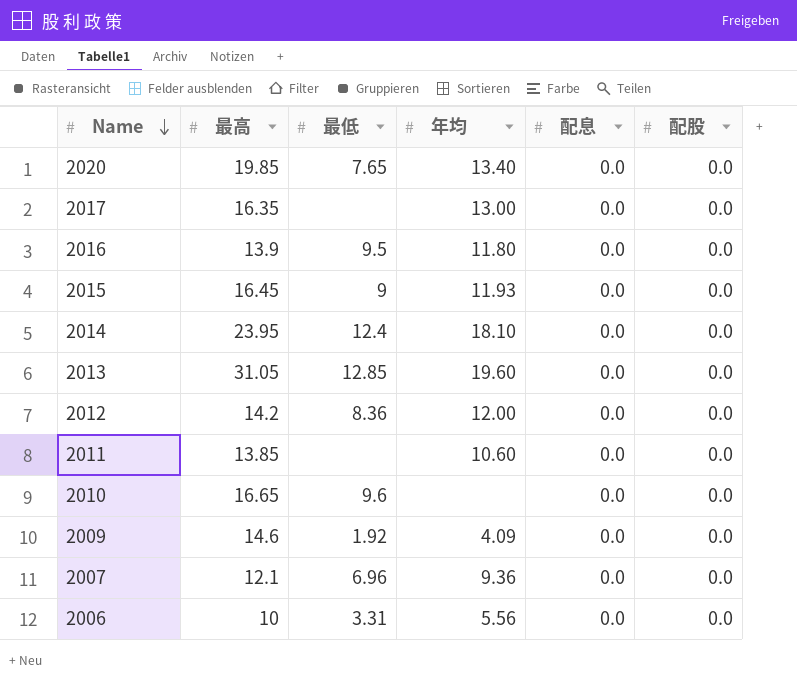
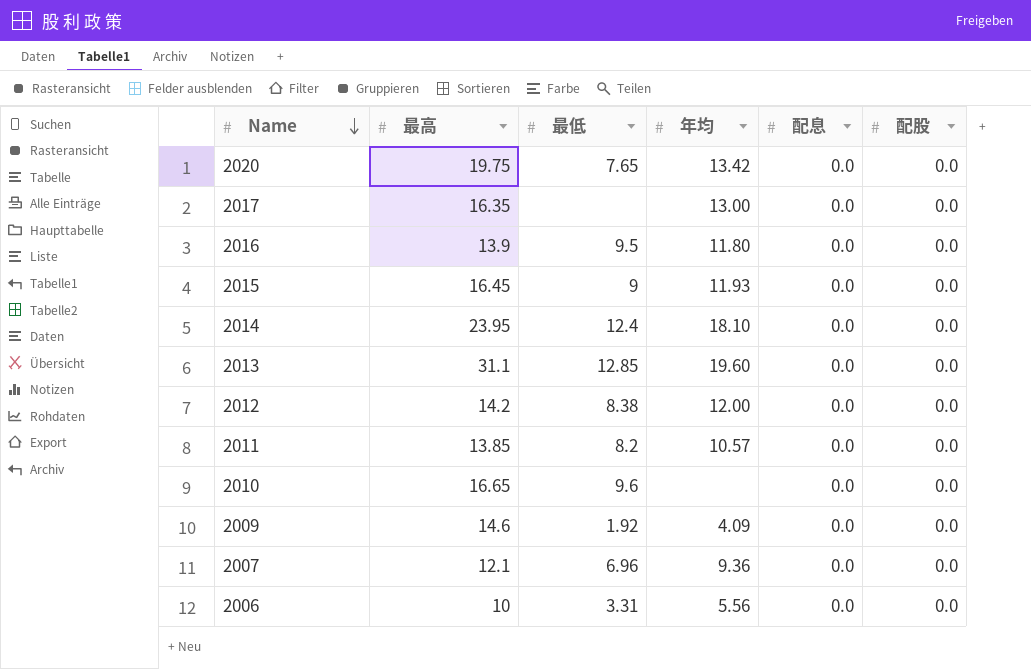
2020 | 最高: 19.85 -> 19.75
2020 | 年均: 13.40 -> 13.42
2013 | 最高: 31.05 -> 31.1
2012 | 最低: 8.36 -> 8.38
2011 | 最低: none -> 8.2
2011 | 年均: 10.60 -> 10.57

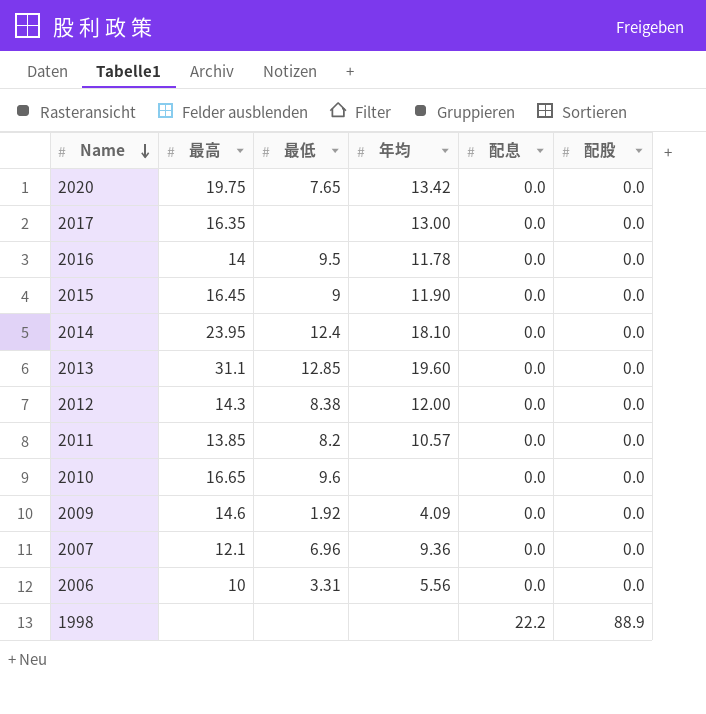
2016 | 最高: 13.9 -> 14
2016 | 年均: 11.80 -> 11.78
2015 | 年均: 11.93 -> 11.90
2012 | 最高: 14.2 -> 14.3
row 1998: none -> none | none | none | 22.2 | 88.9

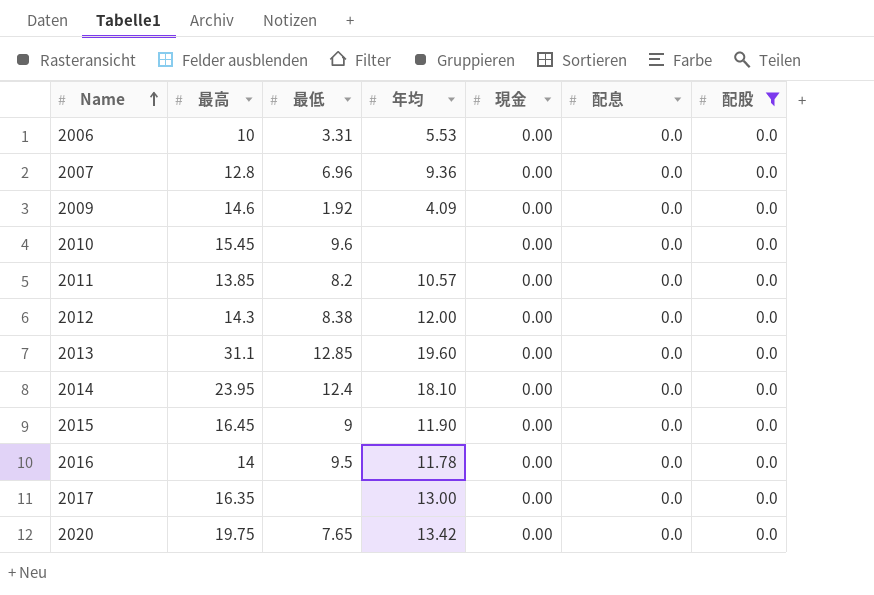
filter: none -> 配股 = 0.0
row order: Name descending -> Name ascending
column 現金 | position: none -> 5
2006 | 年均: 5.56 -> 5.53
2007 | 最高: 12.1 -> 12.8
2010 | 最高: 16.65 -> 15.45

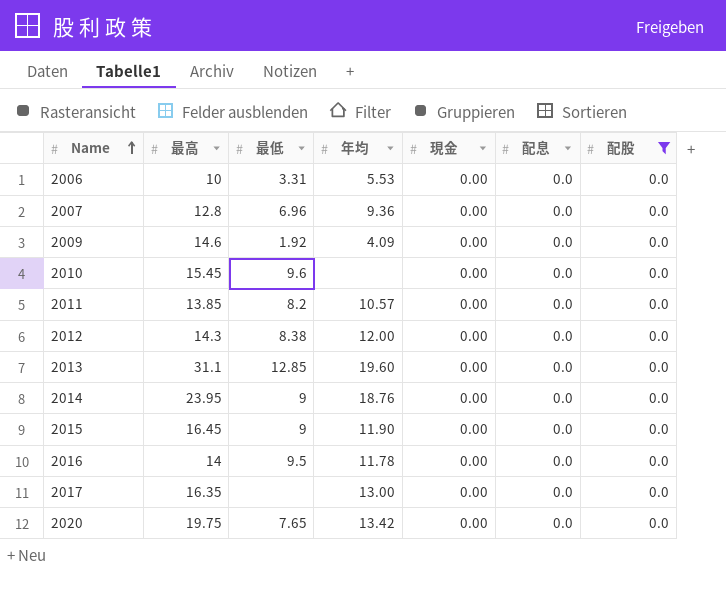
2014 | 最低: 12.4 -> 9
2014 | 年均: 18.10 -> 18.76

